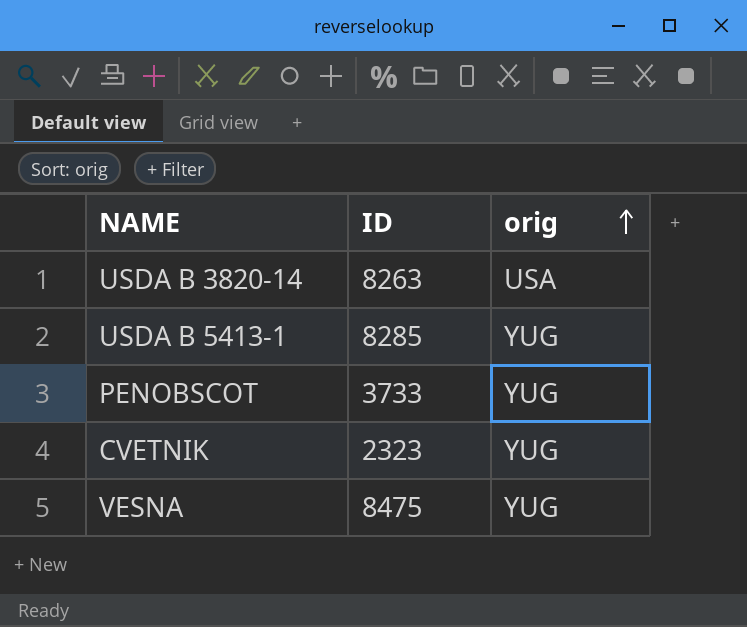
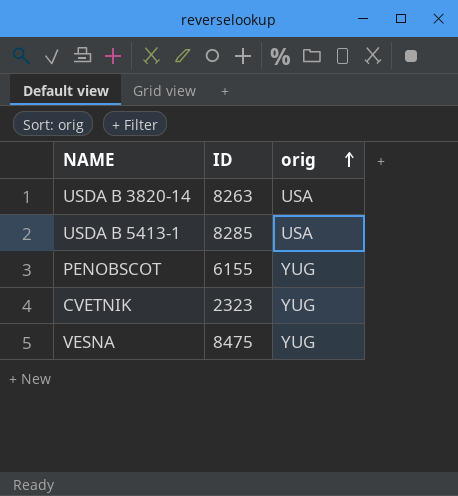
USDA B 5413-1 | orig: YUG -> USA
PENOBSCOT | ID: 3733 -> 6155

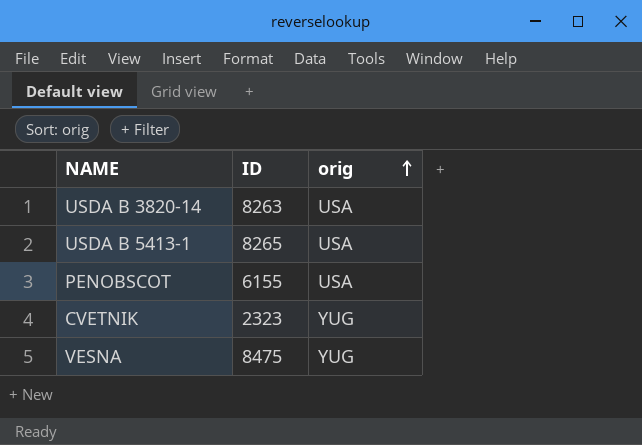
USDA B 5413-1 | ID: 8285 -> 8265
PENOBSCOT | orig: YUG -> USA

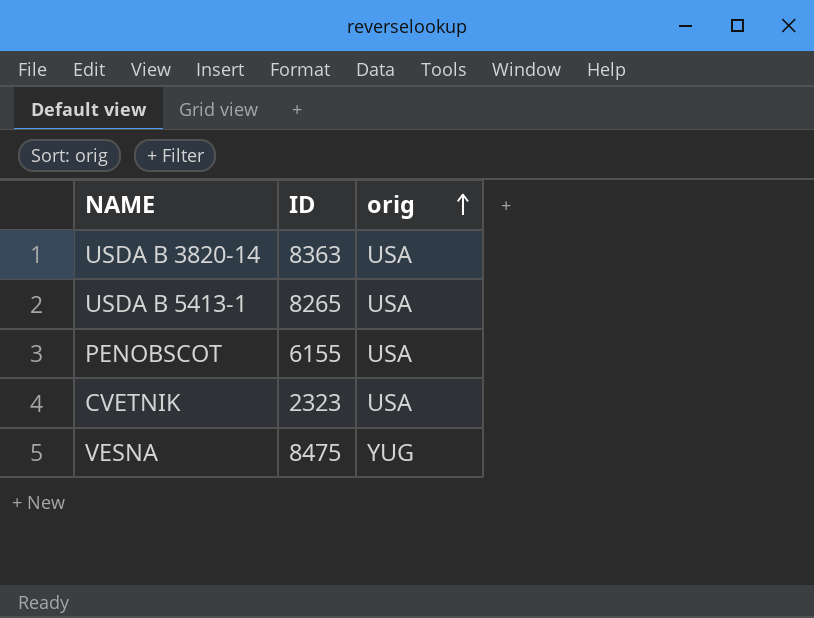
USDA B 3820-14 | ID: 8263 -> 8363
CVETNIK | orig: YUG -> USA

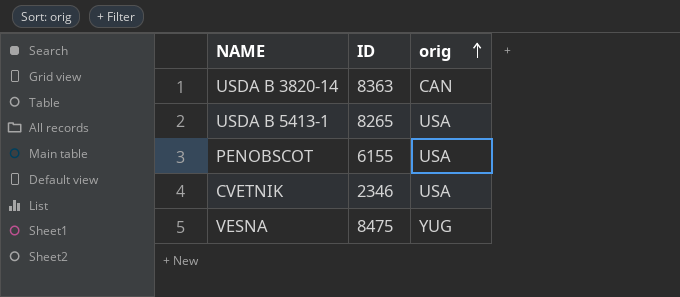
USDA B 3820-14 | orig: USA -> CAN
CVETNIK | ID: 2323 -> 2346

